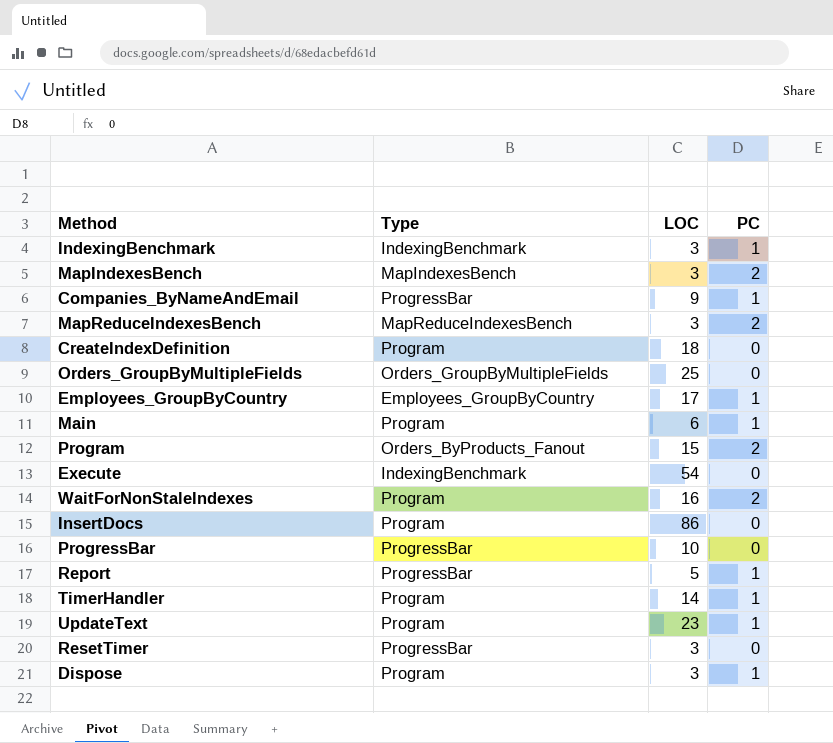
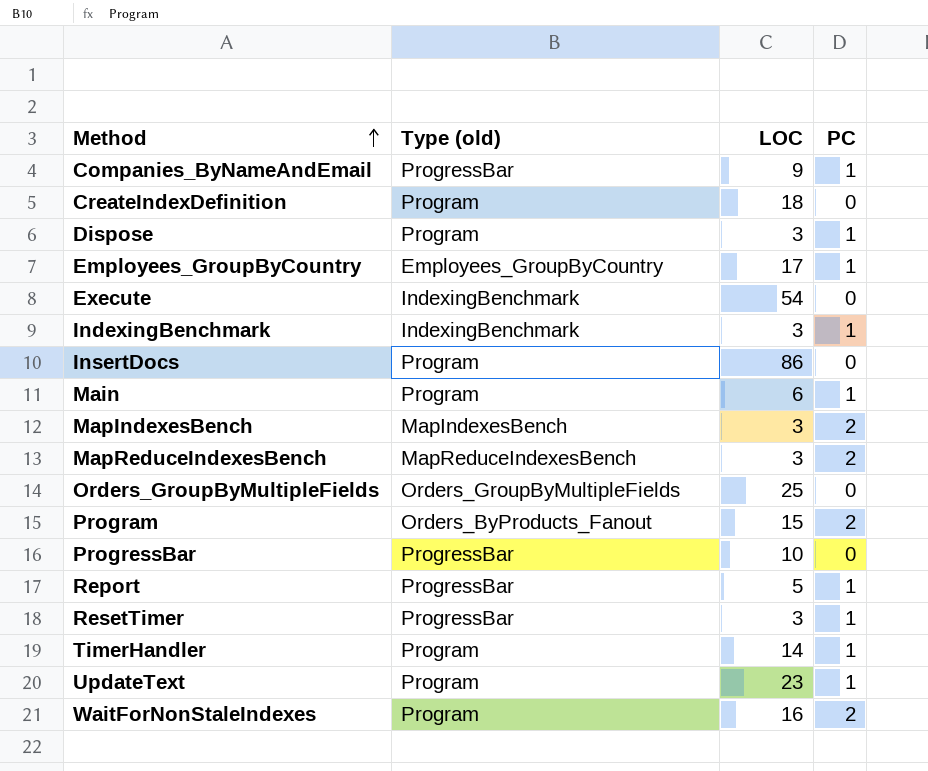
row order: none -> Method ascending
column name: Type -> Type (old)
ResetTimer | PC: 0 -> 1

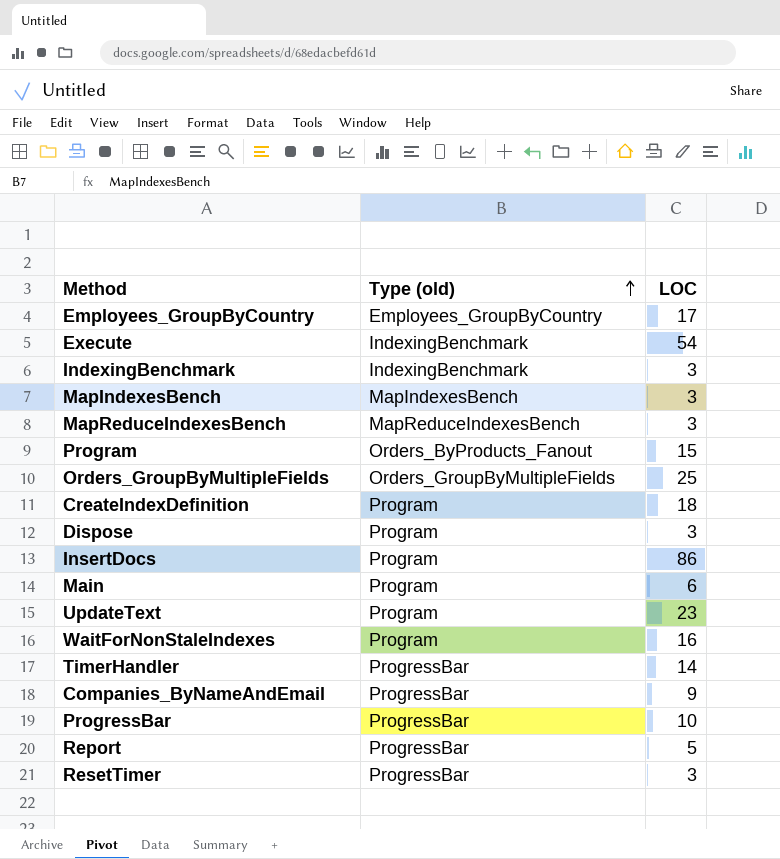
row order: Method ascending -> Type (old) ascending
column PC | position: 4 -> none
TimerHandler | Type (old): Program -> ProgressBar

